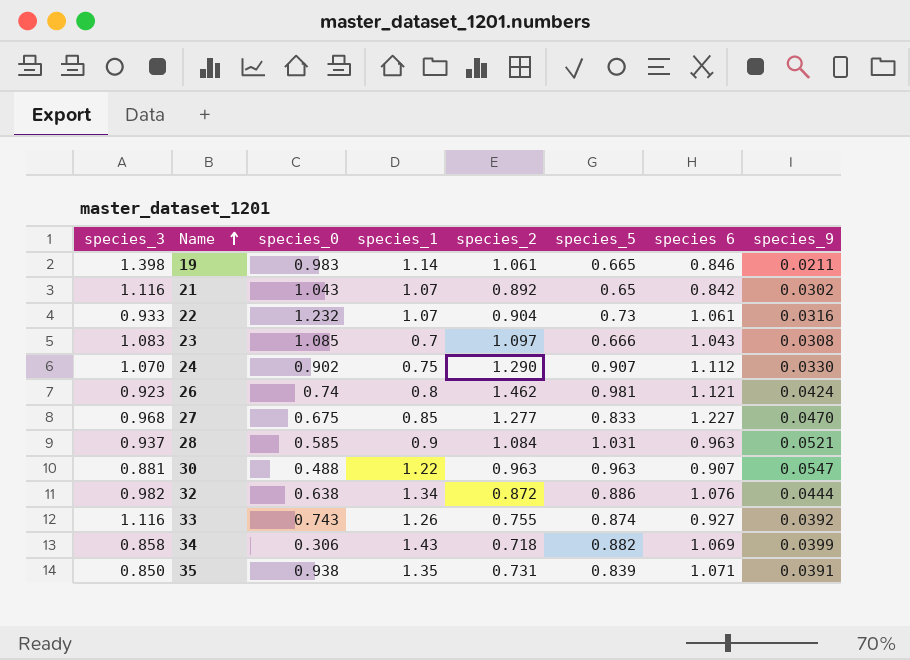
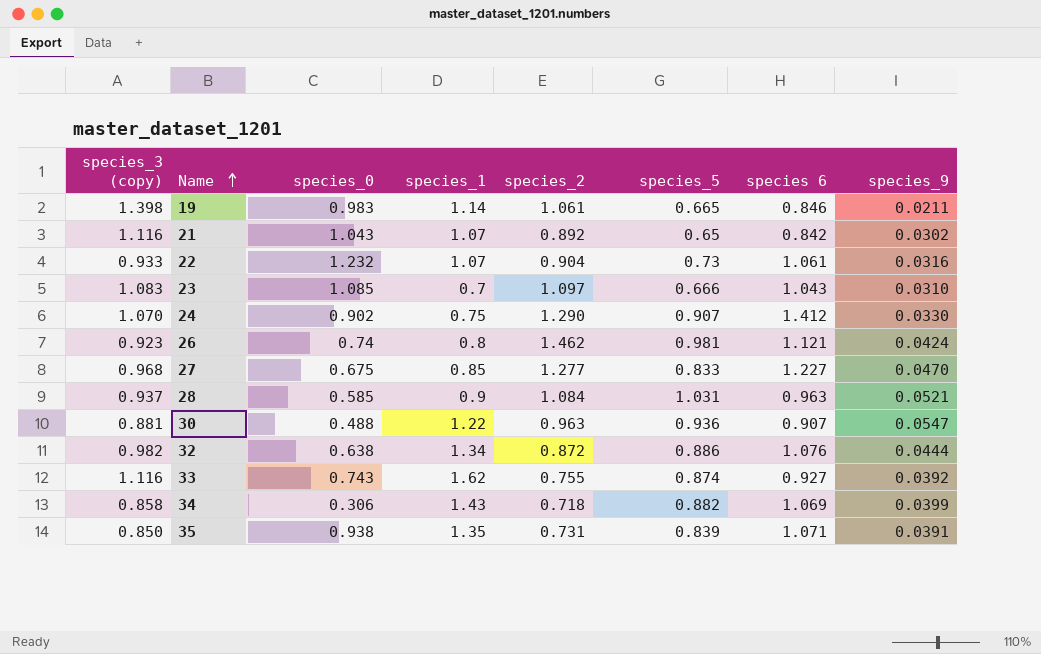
column name: species_3 -> species_3 (copy)
23 | species_9: 0.0308 -> 0.0310
24 | species 6: 1.112 -> 1.412
30 | species_5: 0.963 -> 0.936
33 | species_1: 1.26 -> 1.62

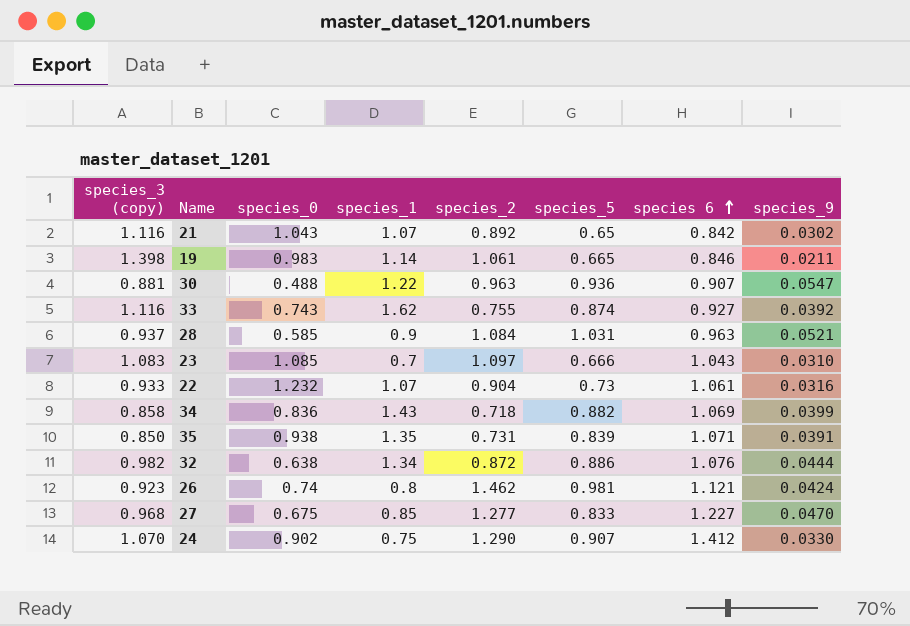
row order: Name ascending -> species 6 ascending
34 | species_0: 0.306 -> 0.836

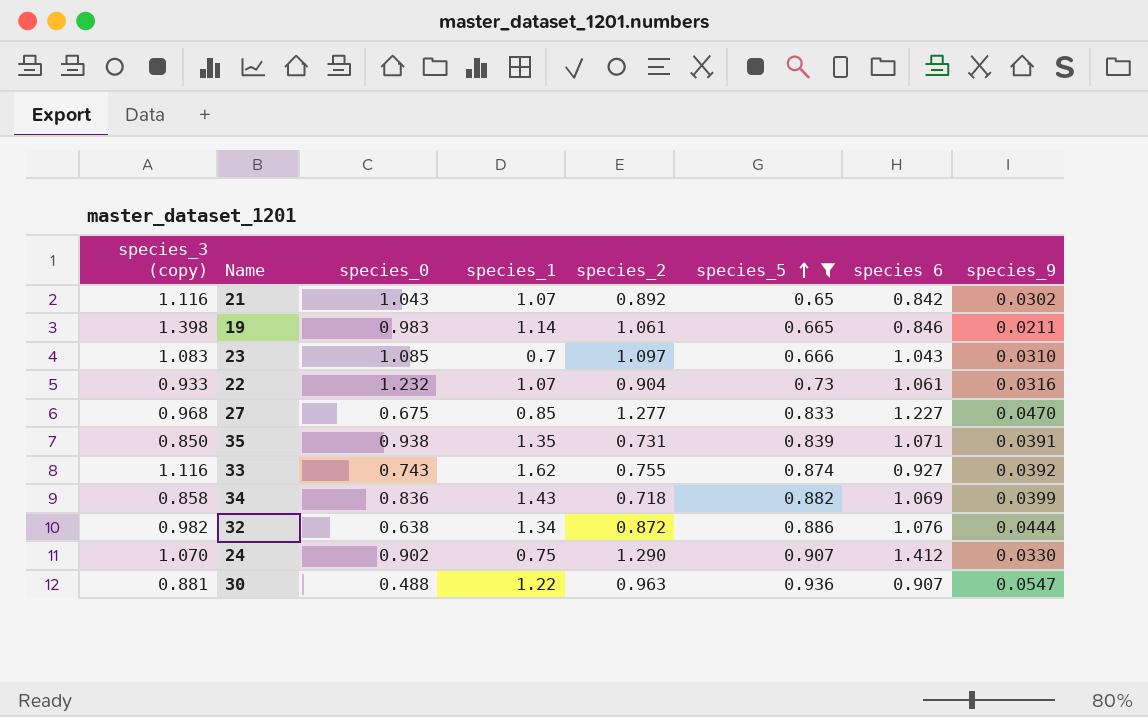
filter: none -> species_5 <= 0.936
row order: species 6 ascending -> species_5 ascending

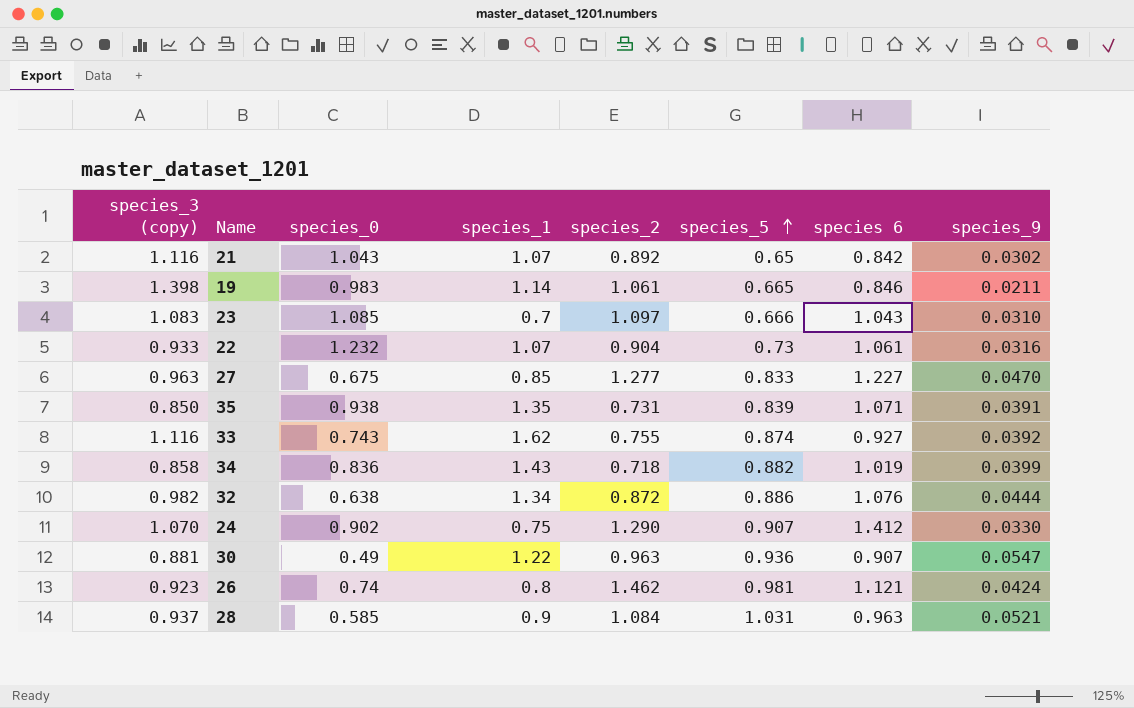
filter: species_5 <= 0.936 -> none
27 | species_3 (copy): 0.968 -> 0.963
34 | species 6: 1.069 -> 1.019
30 | species_0: 0.488 -> 0.49

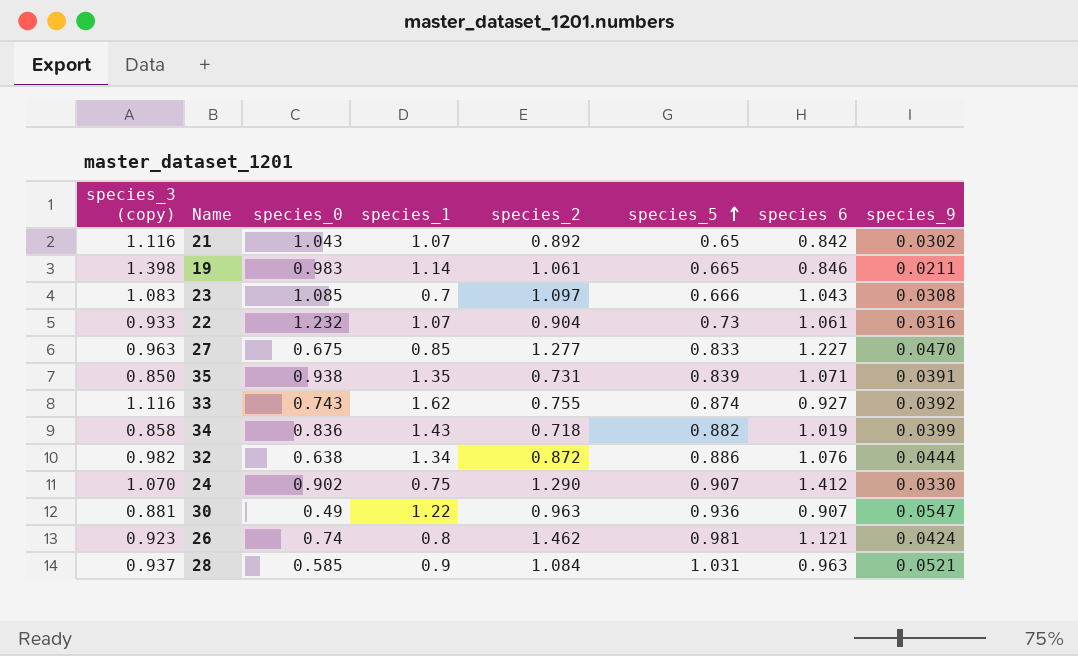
23 | species_9: 0.0310 -> 0.0308

